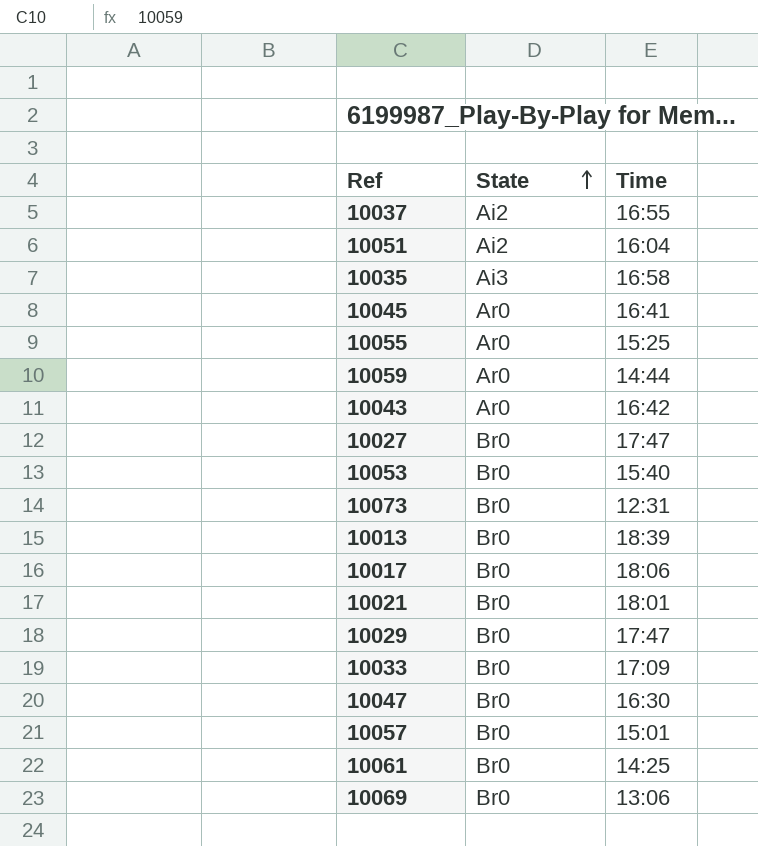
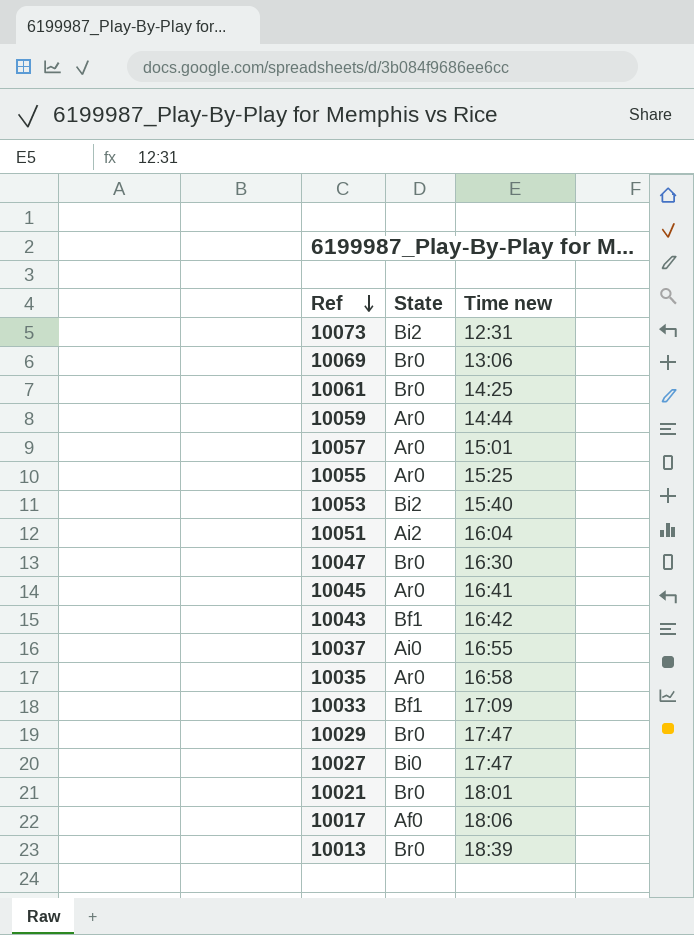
row order: State ascending -> Ref descending
column name: Time -> Time new
10073 | State: Br0 -> Bi2
10057 | State: Br0 -> Ar0
10053 | State: Br0 -> Bi2
10043 | State: Ar0 -> Bf1
10037 | State: Ai2 -> Ai0
10035 | State: Ai3 -> Ar0
10033 | State: Br0 -> Bf1
10027 | State: Br0 -> Bi0
10017 | State: Br0 -> Af0

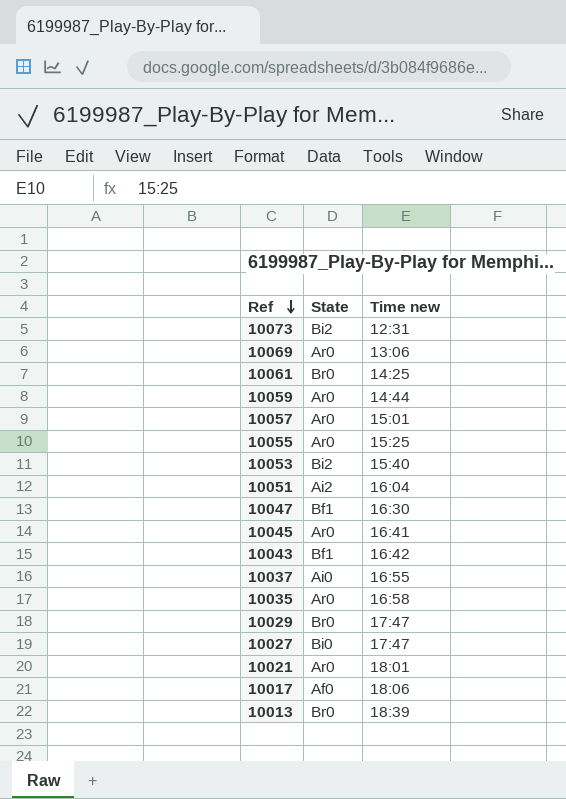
row 10033: Bf1 | 17:09 -> none
10069 | State: Br0 -> Ar0
10047 | State: Br0 -> Bf1
10021 | State: Br0 -> Ar0

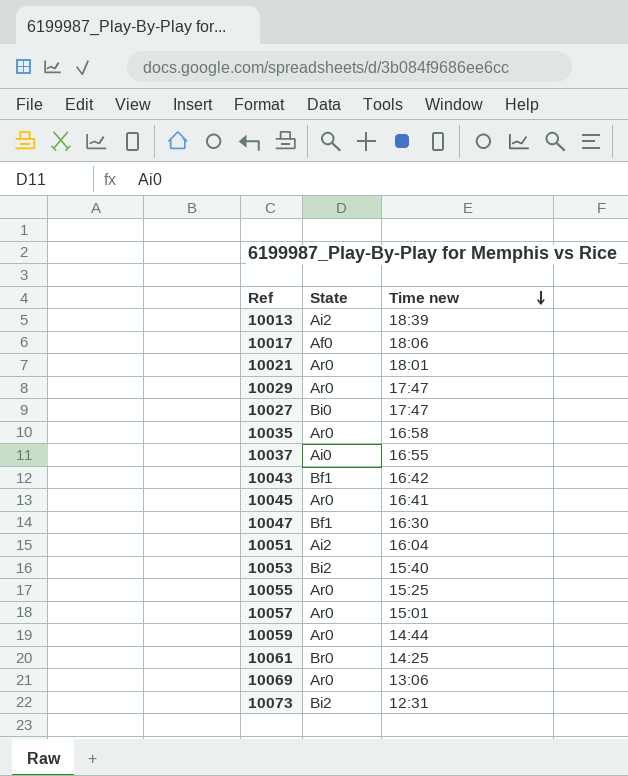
row order: Ref descending -> Time new descending
10013 | State: Br0 -> Ai2
10029 | State: Br0 -> Ar0

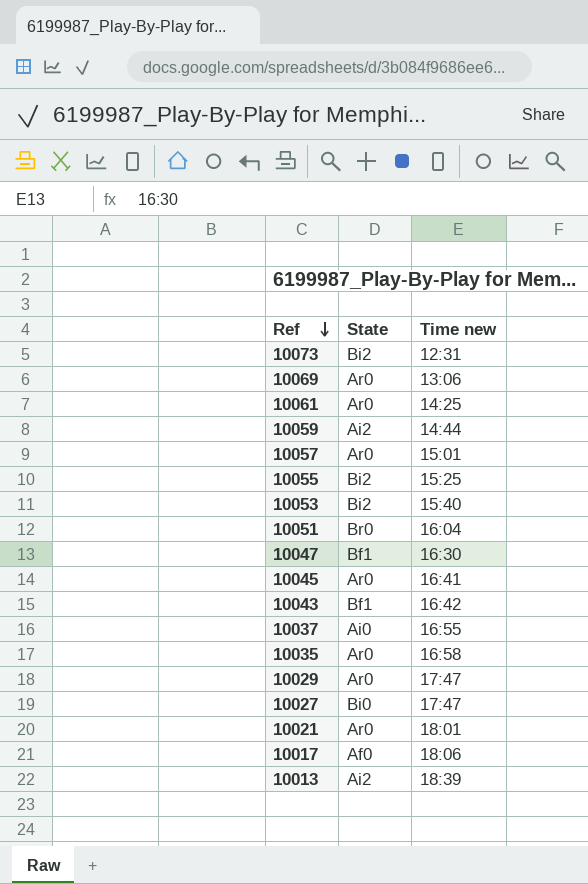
row order: Time new descending -> Ref descending
10061 | State: Br0 -> Ar0
10059 | State: Ar0 -> Ai2
10055 | State: Ar0 -> Bi2
10051 | State: Ai2 -> Br0

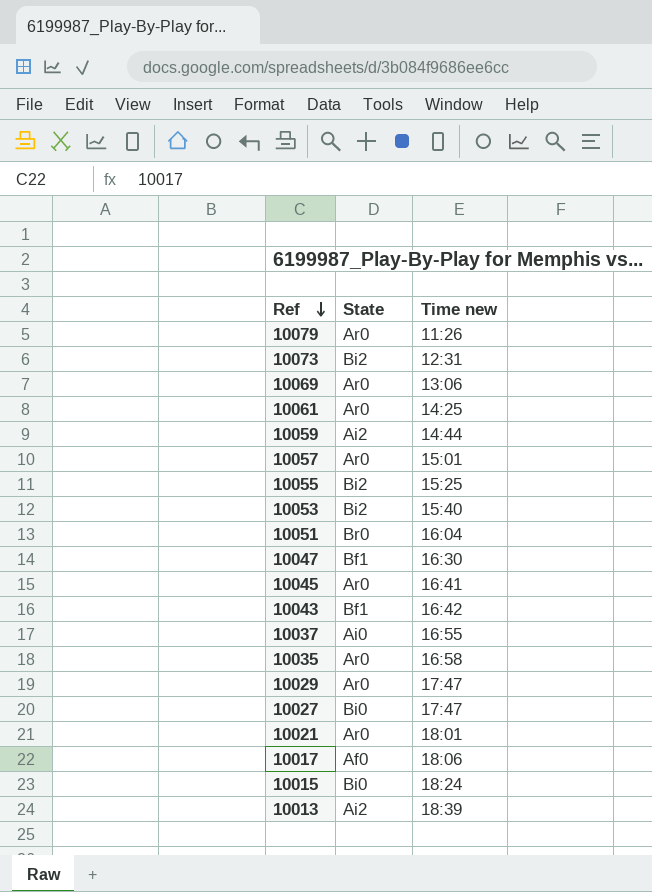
row 10079: none -> Ar0 | 11:26
row 10015: none -> Bi0 | 18:24

